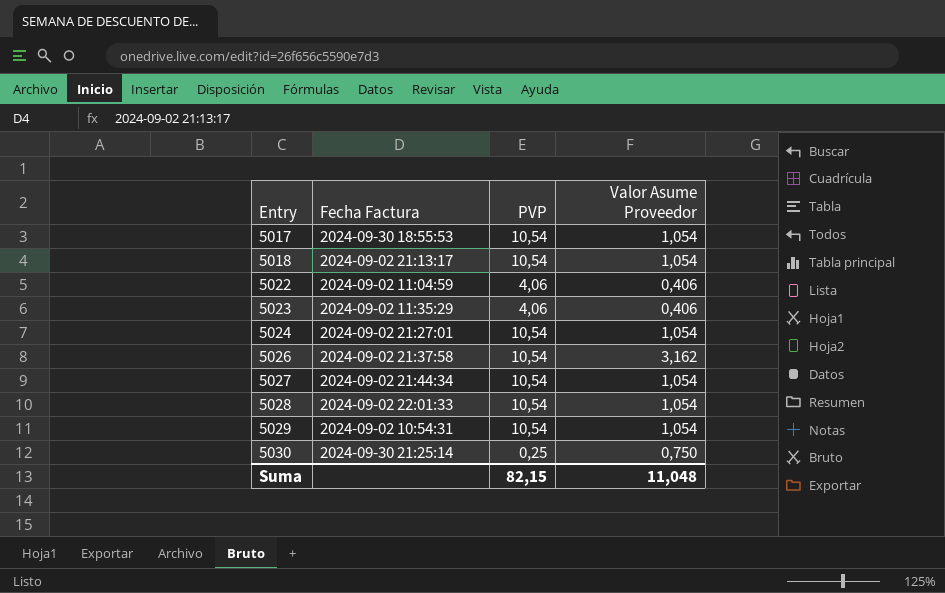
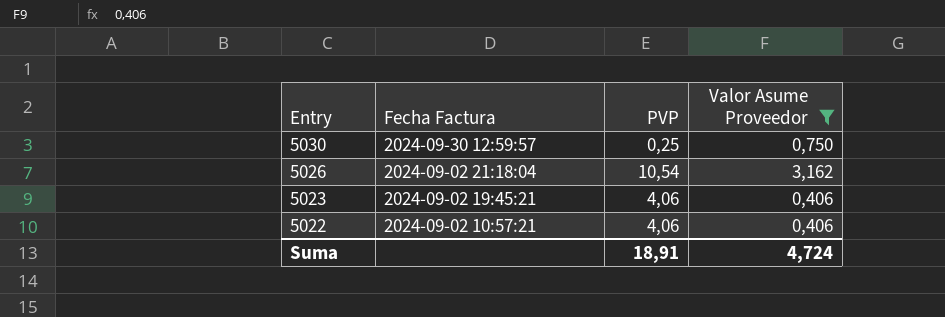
filter: none -> Valor Asume Proveedor != 1,054
row order: Entry ascending -> Entry descending
5030 | Fecha Factura: 2024-09-30 21:25:14 -> 2024-09-30 12:59:57
5026 | Fecha Factura: 2024-09-02 21:37:58 -> 2024-09-02 21:18:04
5023 | Fecha Factura: 2024-09-02 11:35:29 -> 2024-09-02 19:45:21
5022 | Fecha Factura: 2024-09-02 11:04:59 -> 2024-09-02 10:57:21
Suma | PVP: 82,15 -> 18,91
Suma | Valor Asume Proveedor: 11,048 -> 4,724

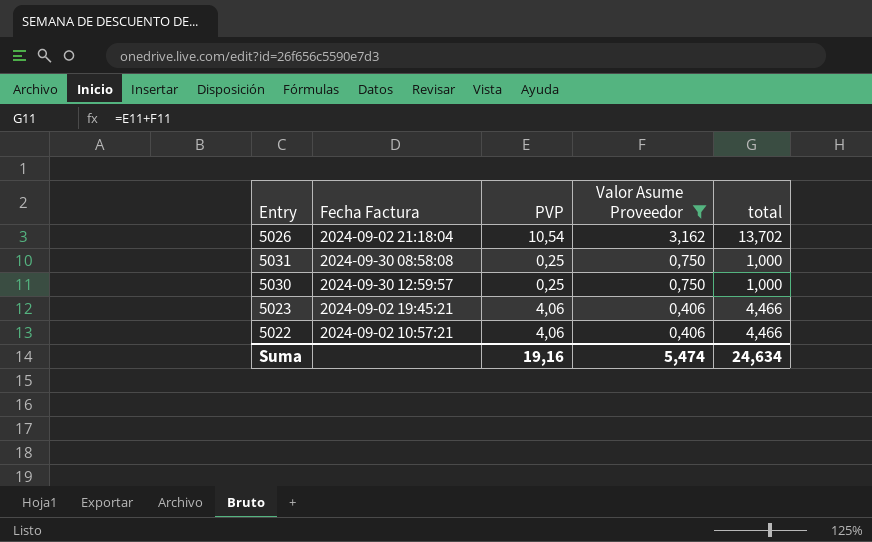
row order: Entry descending -> Valor Asume Proveedor descending
column total | formula: none -> [PVP] + [Valor Asume Proveedor]
row 5031: none -> 2024-09-30 08:58:08 | 0,25 | 0,750 | 1,000
Suma | PVP: 18,91 -> 19,16
Suma | Valor Asume Proveedor: 4,724 -> 5,474

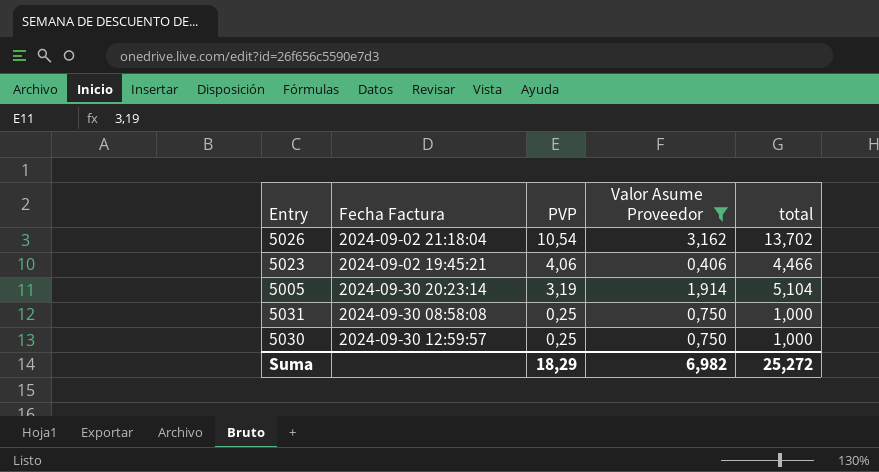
row order: Valor Asume Proveedor descending -> PVP descending
row 5022: 2024-09-02 10:57:21 | 4,06 | 0,406 | 4,466 -> none
row 5005: none -> 2024-09-30 20:23:14 | 3,19 | 1,914 | 5,104
Suma | PVP: 19,16 -> 18,29
Suma | Valor Asume Proveedor: 5,474 -> 6,982
Suma | total: 24,634 -> 25,272

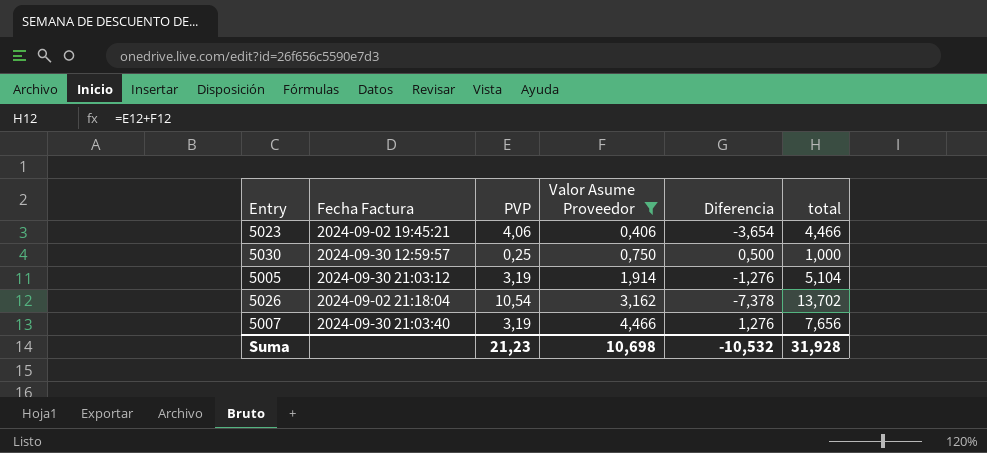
row order: PVP descending -> Valor Asume Proveedor ascending
column Diferencia | formula: none -> [Valor Asume Proveedor] - [PVP]
row 5031: 2024-09-30 08:58:08 | 0,25 | 0,750 | 1,000 -> none
5005 | Fecha Factura: 2024-09-30 20:23:14 -> 2024-09-30 21:03:12
row 5007: none -> 2024-09-30 21:03:40 | 3,19 | 4,466 | 1,276 | 7,656
Suma | PVP: 18,29 -> 21,23
Suma | Valor Asume Proveedor: 6,982 -> 10,698
Suma | total: 25,272 -> 31,928

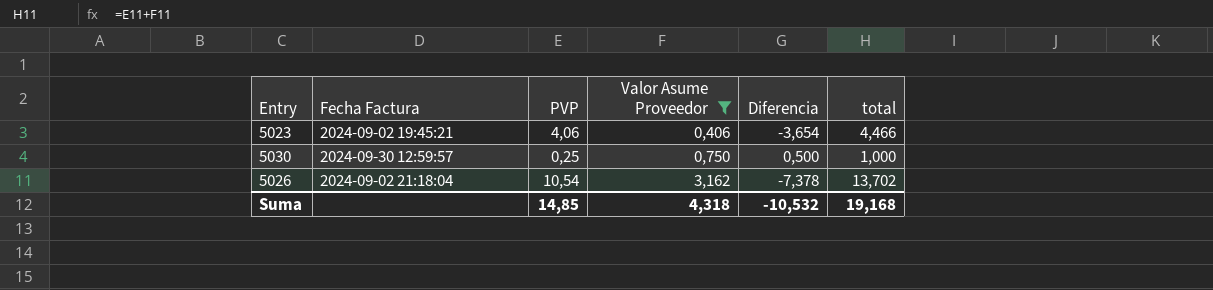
row 5005: 2024-09-30 21:03:12 | 3,19 | 1,914 | -1,276 | 5,104 -> none
row 5007: 2024-09-30 21:03:40 | 3,19 | 4,466 | 1,276 | 7,656 -> none
Suma | PVP: 21,23 -> 14,85
Suma | Valor Asume Proveedor: 10,698 -> 4,318
Suma | total: 31,928 -> 19,168

